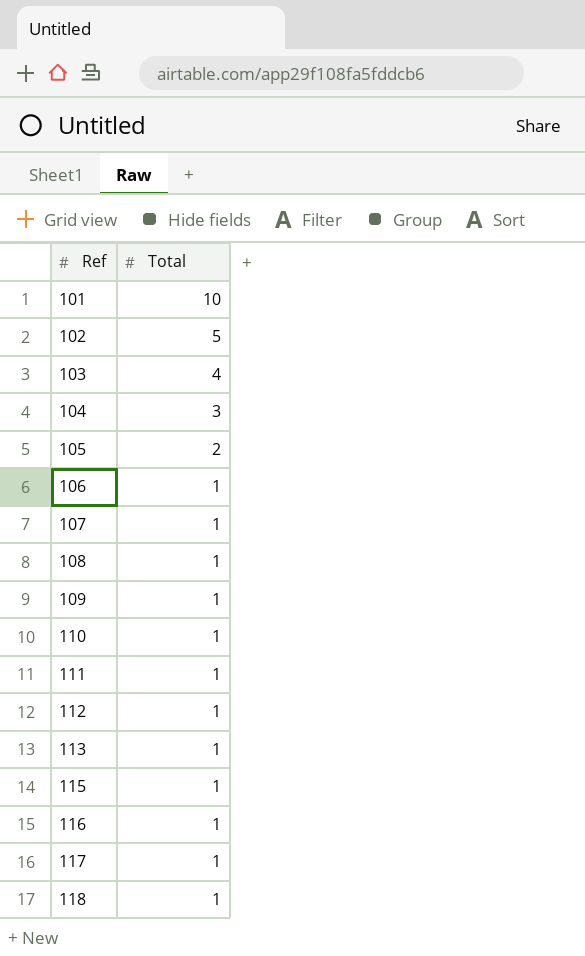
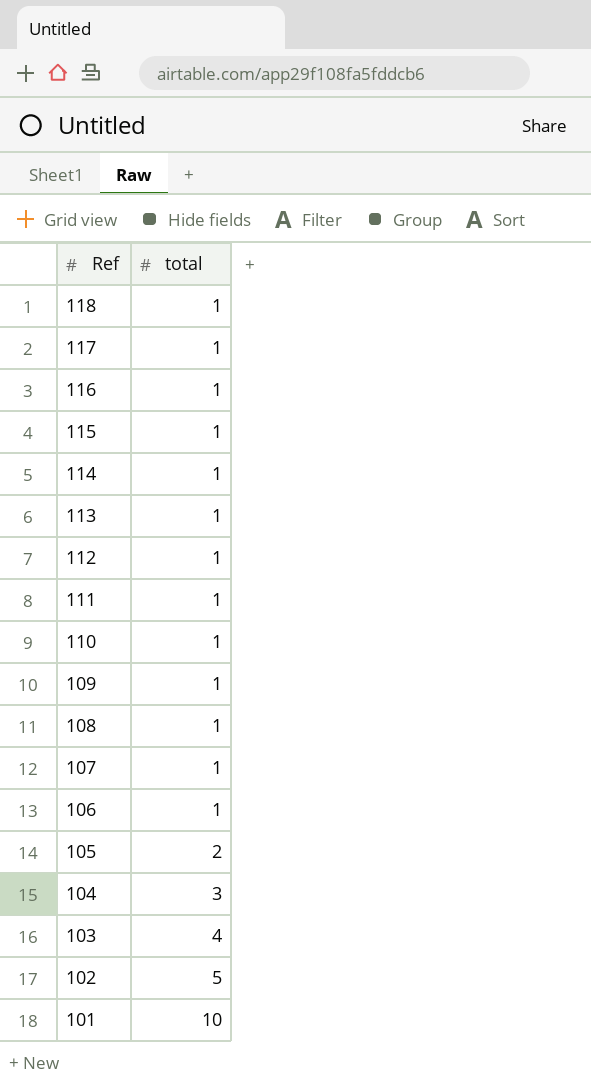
row order: Ref ascending -> Ref descending
column name: Total -> total
row 114: none -> 1

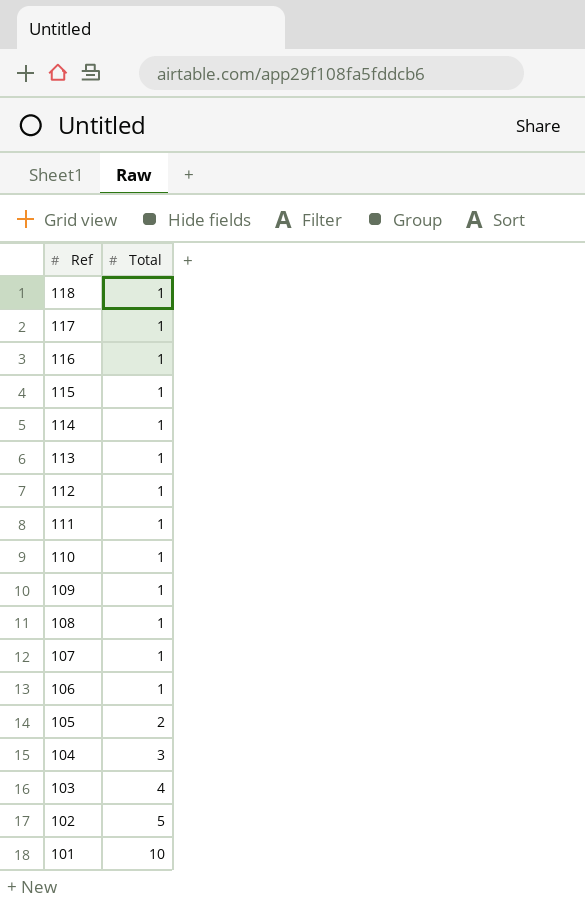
column name: total -> Total

